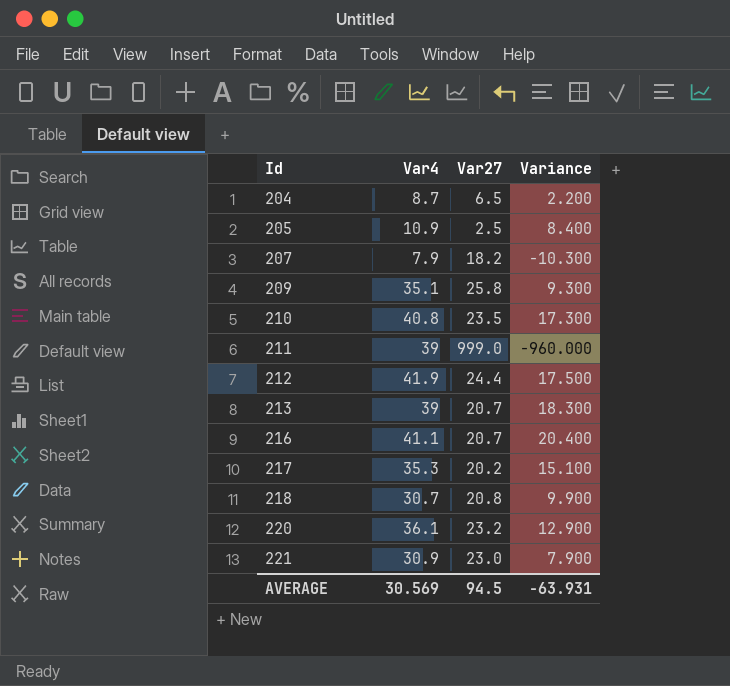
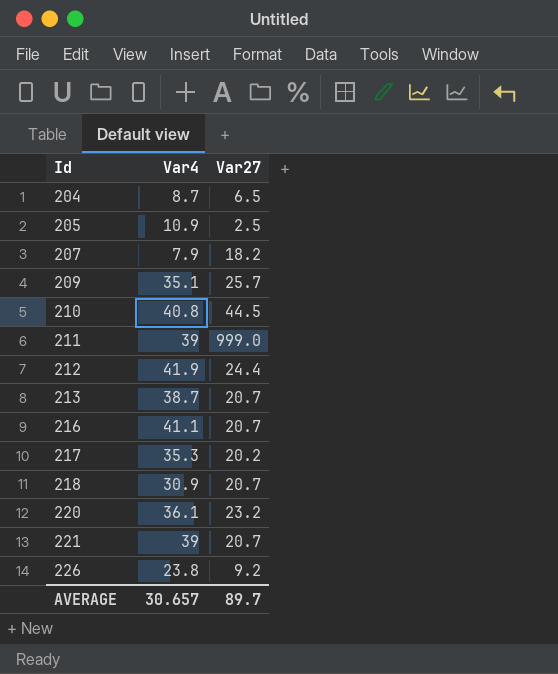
column Variance | formula: [Var4] - [Var27] -> none
209 | Var27: 25.8 -> 25.7
210 | Var27: 23.5 -> 44.5
213 | Var4: 39 -> 38.7
218 | Var4: 30.7 -> 30.9
218 | Var27: 20.8 -> 20.7
221 | Var4: 30.9 -> 39
221 | Var27: 23.0 -> 20.7
row 226: none -> 23.8 | 9.2
AVERAGE | Var4: 30.569 -> 30.657
AVERAGE | Var27: 94.5 -> 89.7

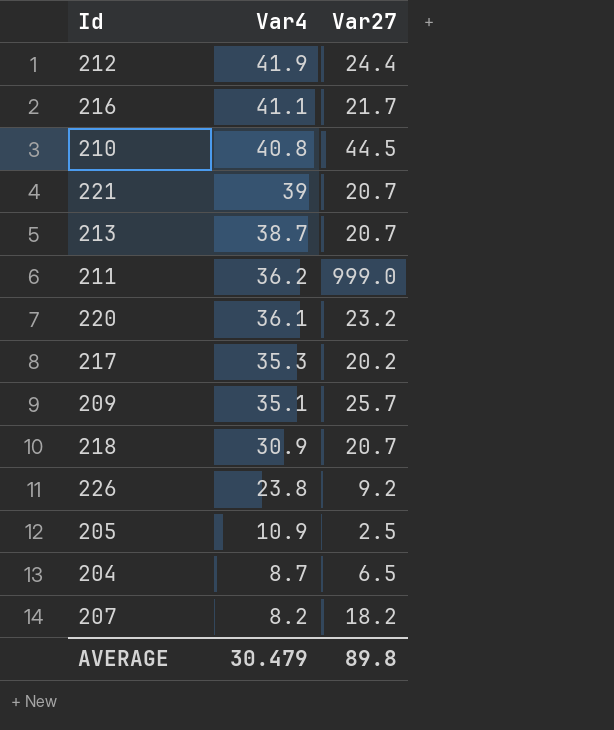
row order: Id ascending -> Var4 descending
216 | Var27: 20.7 -> 21.7
211 | Var4: 39 -> 36.2
207 | Var4: 7.9 -> 8.2
AVERAGE | Var4: 30.657 -> 30.479
AVERAGE | Var27: 89.7 -> 89.8

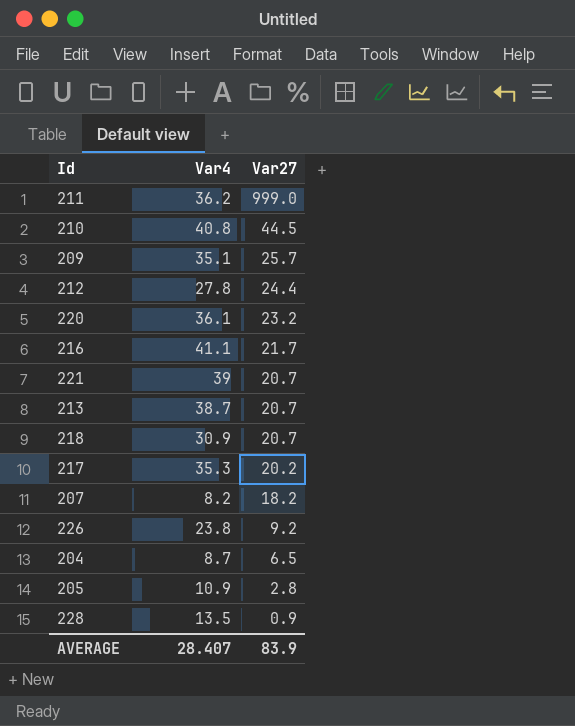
row order: Var4 descending -> Var27 descending
212 | Var4: 41.9 -> 27.8
205 | Var27: 2.5 -> 2.8
row 228: none -> 13.5 | 0.9
AVERAGE | Var4: 30.479 -> 28.407
AVERAGE | Var27: 89.8 -> 83.9

